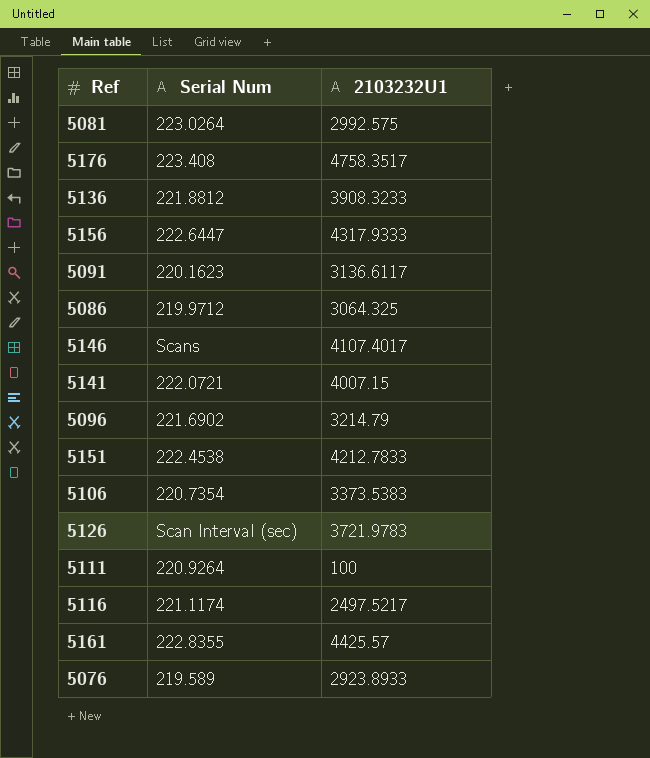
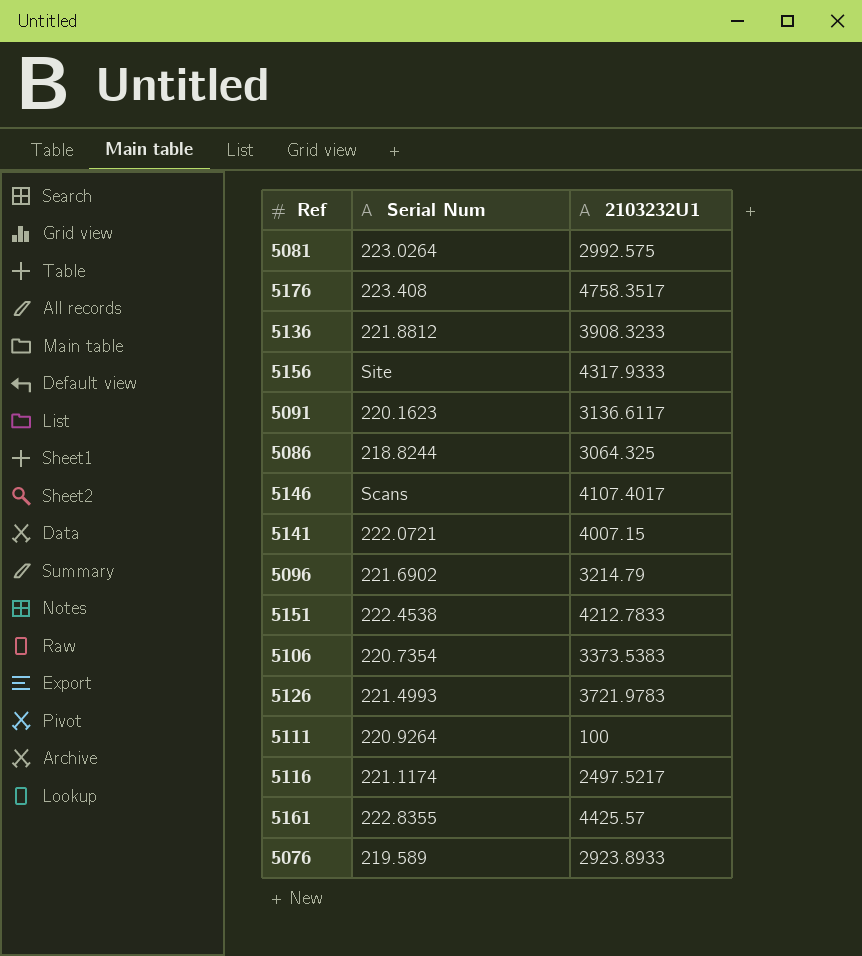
5156 | Serial Num: 222.6447 -> Site
5086 | Serial Num: 219.9712 -> 218.8244
5126 | Serial Num: Scan Interval (sec) -> 221.4993

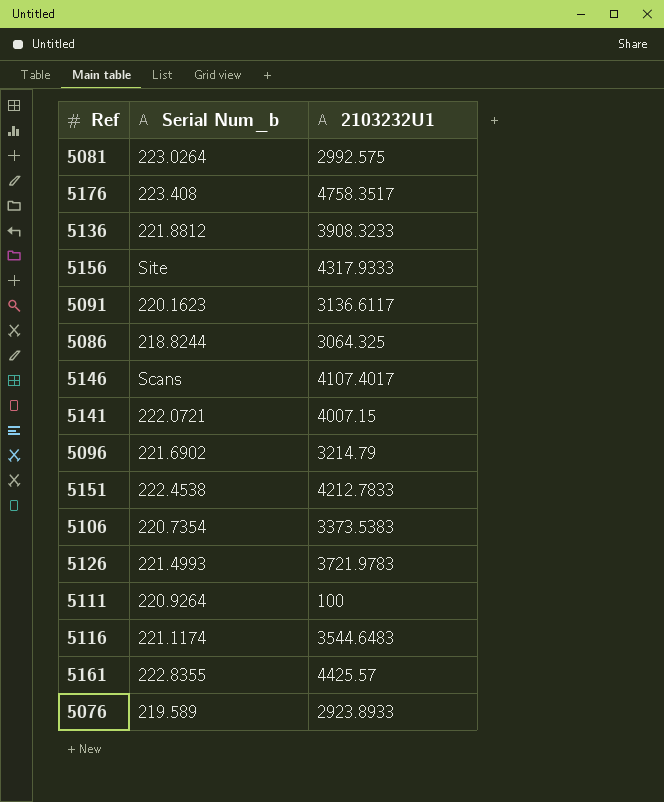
column name: Serial Num -> Serial Num_b
5116 | 2103232U1: 2497.5217 -> 3544.6483

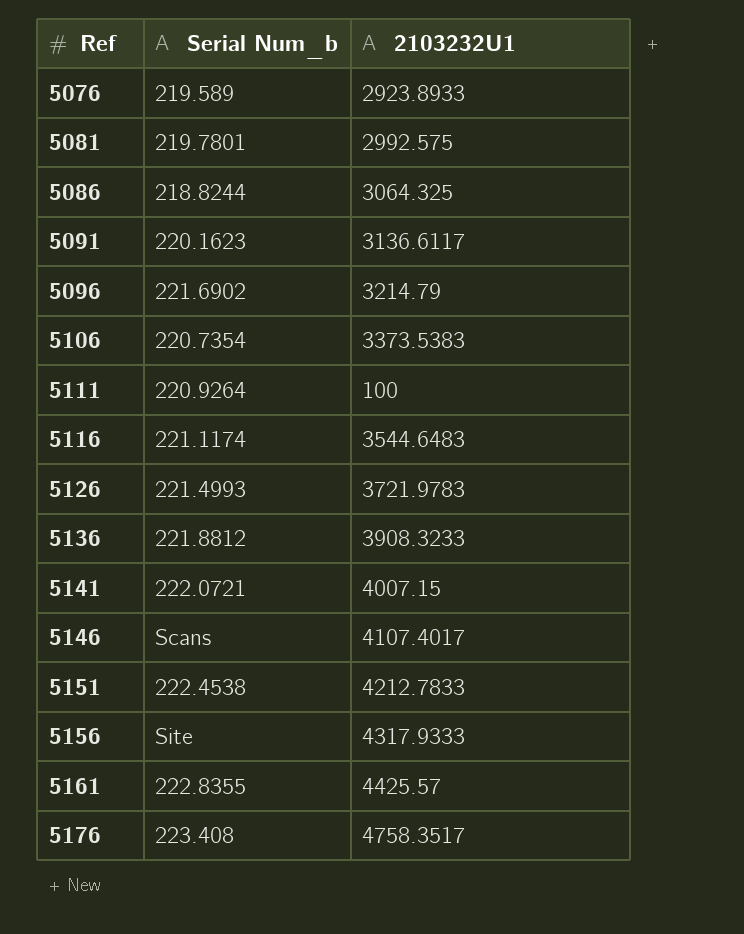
row order: none -> Ref ascending
5081 | Serial Num_b: 223.0264 -> 219.7801

